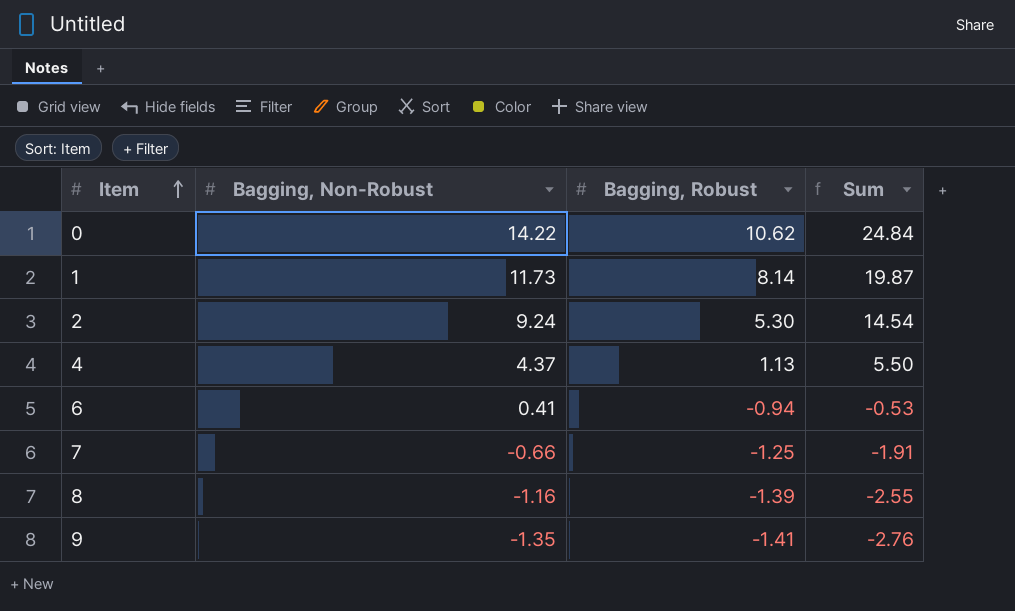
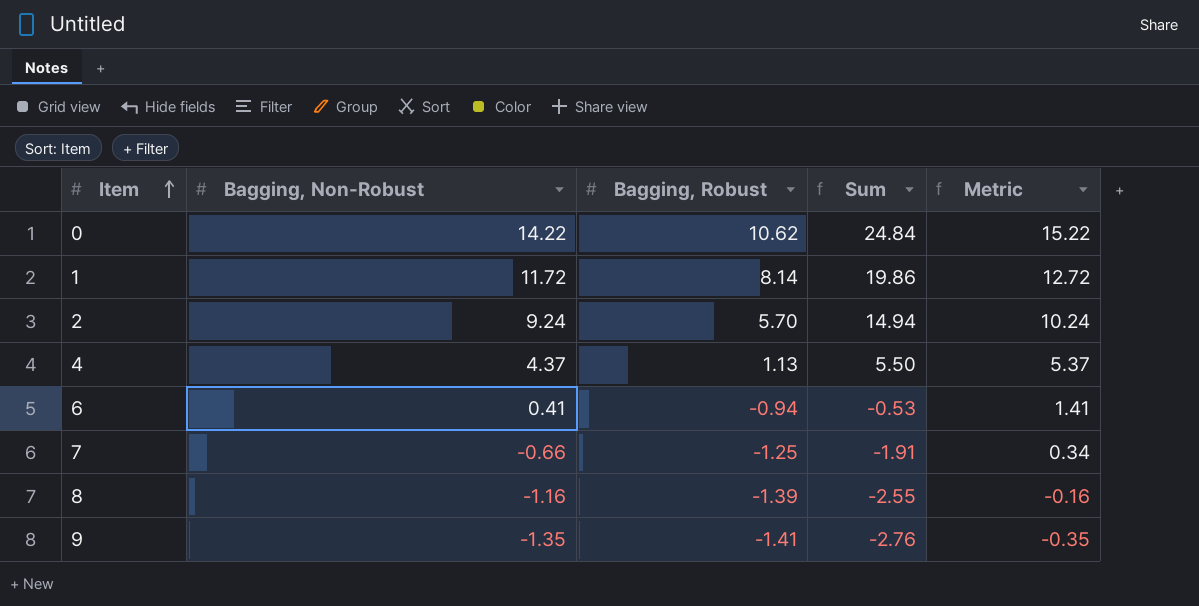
column Metric | formula: none -> [Bagging, Non-Robust] + 1
1 | Bagging, Non-Robust: 11.73 -> 11.72
1 | Sum: 19.87 -> 19.86
2 | Bagging, Robust: 5.30 -> 5.70
2 | Sum: 14.54 -> 14.94

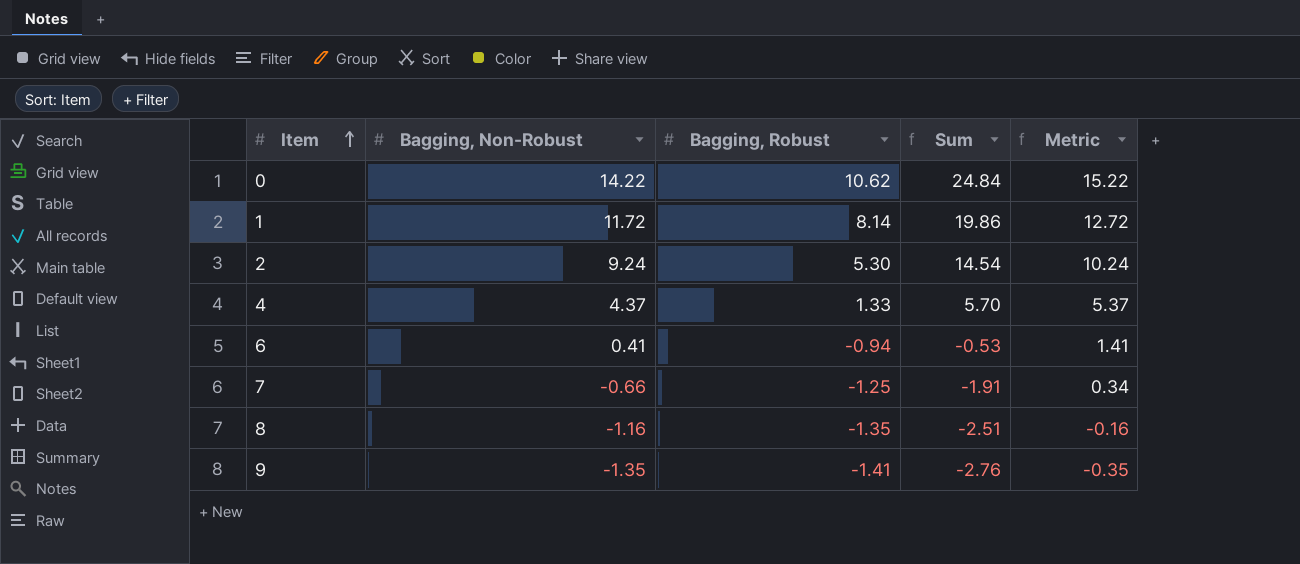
2 | Bagging, Robust: 5.70 -> 5.30
2 | Sum: 14.94 -> 14.54
4 | Bagging, Robust: 1.13 -> 1.33
4 | Sum: 5.50 -> 5.70
8 | Bagging, Robust: -1.39 -> -1.35
8 | Sum: -2.55 -> -2.51

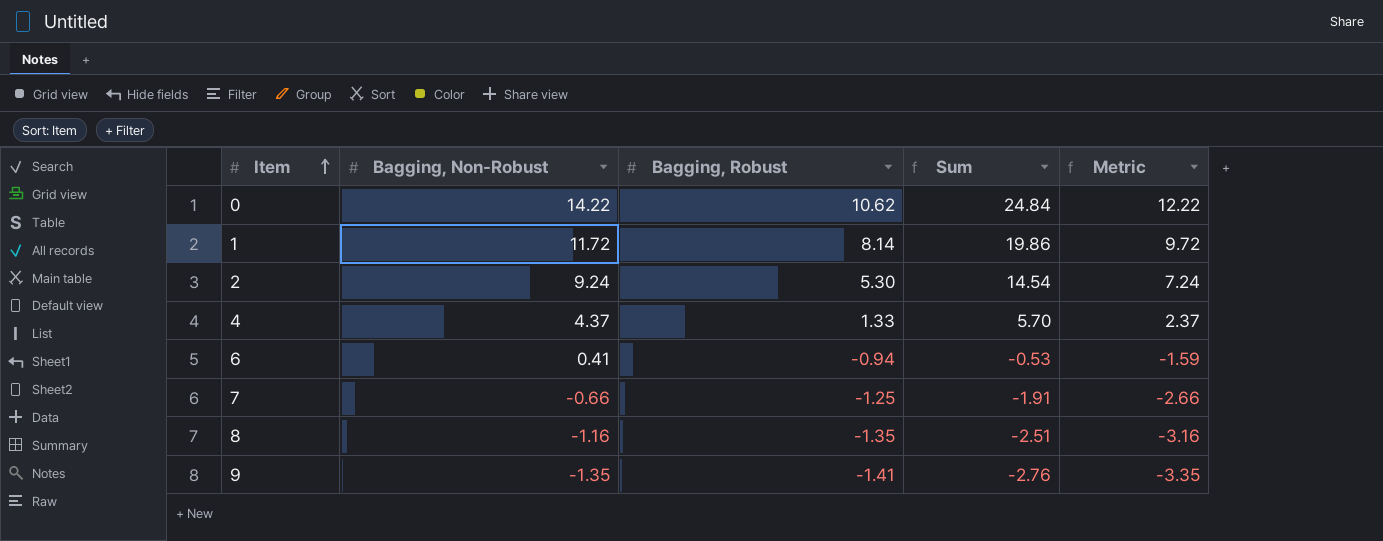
column Metric | formula: [Bagging, Non-Robust] + 1 -> [Bagging, Non-Robust] - 2

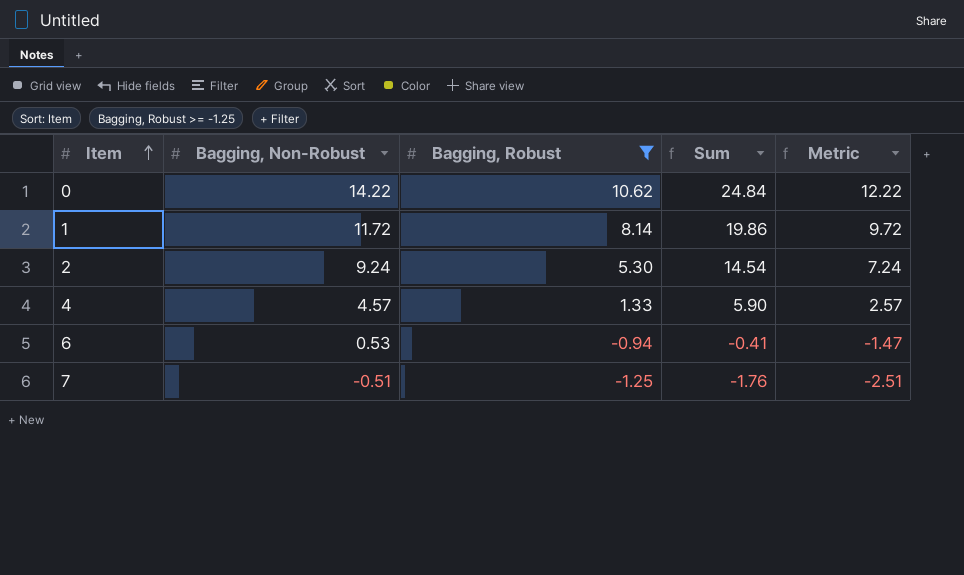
filter: none -> Bagging, Robust >= -1.25
4 | Bagging, Non-Robust: 4.37 -> 4.57
4 | Sum: 5.70 -> 5.90
4 | Metric: 2.37 -> 2.57
6 | Bagging, Non-Robust: 0.41 -> 0.53
6 | Sum: -0.53 -> -0.41
6 | Metric: -1.59 -> -1.47
7 | Bagging, Non-Robust: -0.66 -> -0.51
7 | Sum: -1.91 -> -1.76
7 | Metric: -2.66 -> -2.51

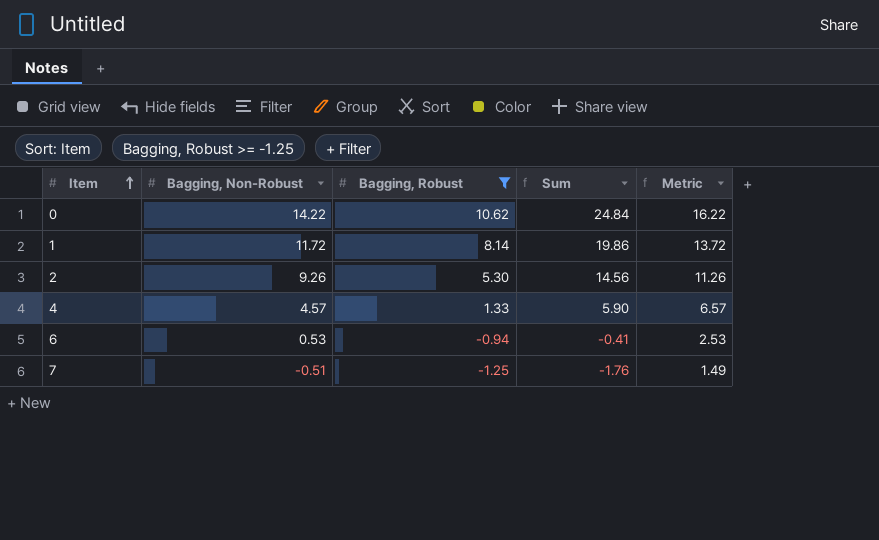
column Metric | formula: [Bagging, Non-Robust] - 2 -> [Bagging, Non-Robust] + 2
2 | Bagging, Non-Robust: 9.24 -> 9.26
2 | Sum: 14.54 -> 14.56

